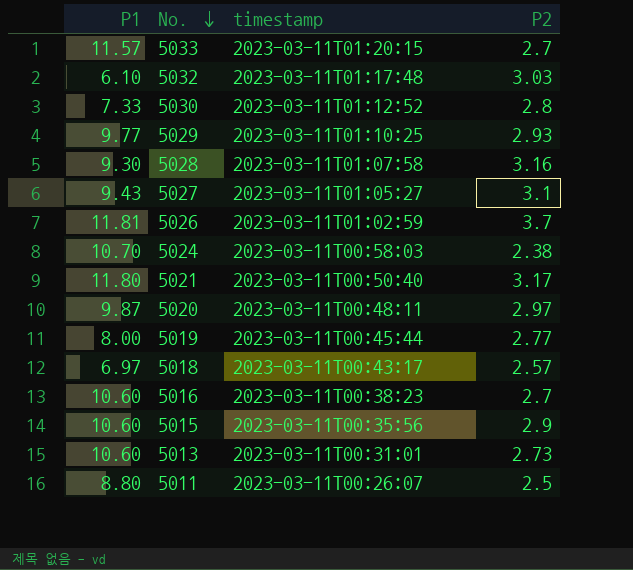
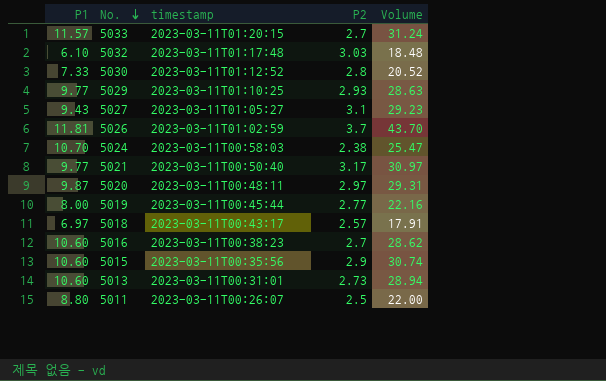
column Volume | formula: none -> [P1] * [P2]
row 5028: 9.30 | 2023-03-11T01:07:58 | 3.16 -> none
5021 | P1: 11.80 -> 9.77

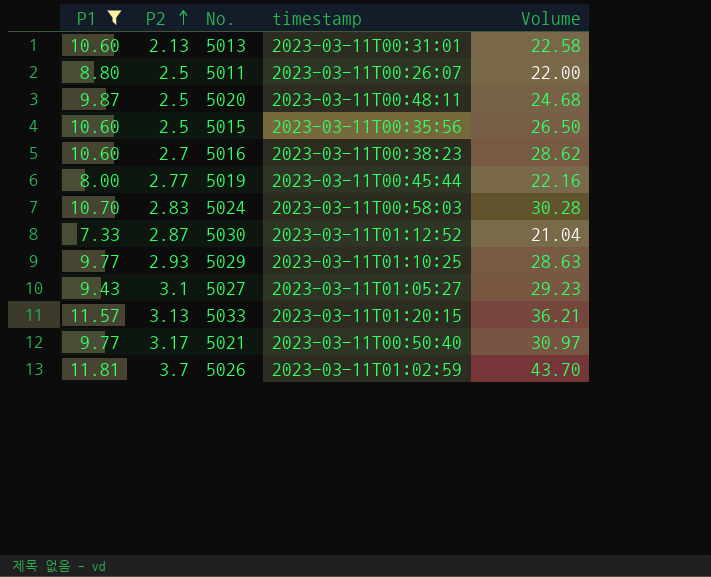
filter: none -> P1 >= 7.33
row order: No. descending -> P2 ascending
column P2 | position: 4 -> 2
5013 | P2: 2.73 -> 2.13
5013 | Volume: 28.94 -> 22.58
5020 | P2: 2.97 -> 2.5
5020 | Volume: 29.31 -> 24.68
5015 | P2: 2.9 -> 2.5
5015 | Volume: 30.74 -> 26.50
5024 | P2: 2.38 -> 2.83
5024 | Volume: 25.47 -> 30.28
5030 | P2: 2.8 -> 2.87
5030 | Volume: 20.52 -> 21.04
5033 | P2: 2.7 -> 3.13
5033 | Volume: 31.24 -> 36.21

